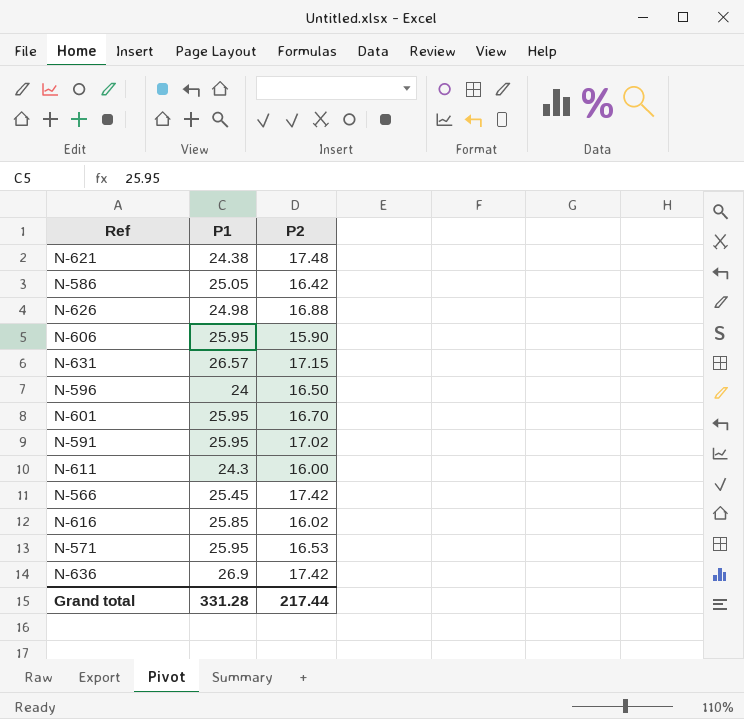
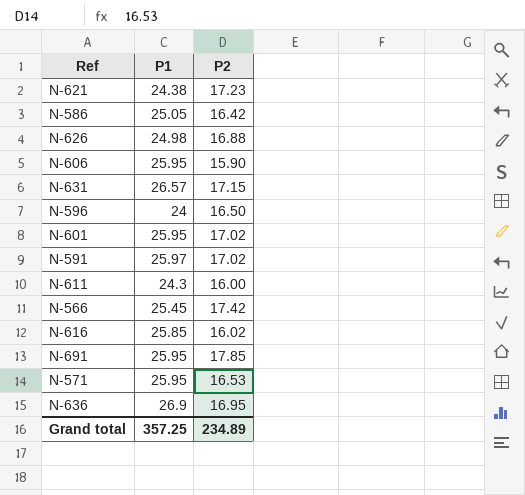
N-621 | P2: 17.48 -> 17.23
N-601 | P2: 16.70 -> 17.02
N-591 | P1: 25.95 -> 25.97
row N-691: none -> 25.95 | 17.85
N-636 | P2: 17.42 -> 16.95
Grand total | P1: 331.28 -> 357.25
Grand total | P2: 217.44 -> 234.89

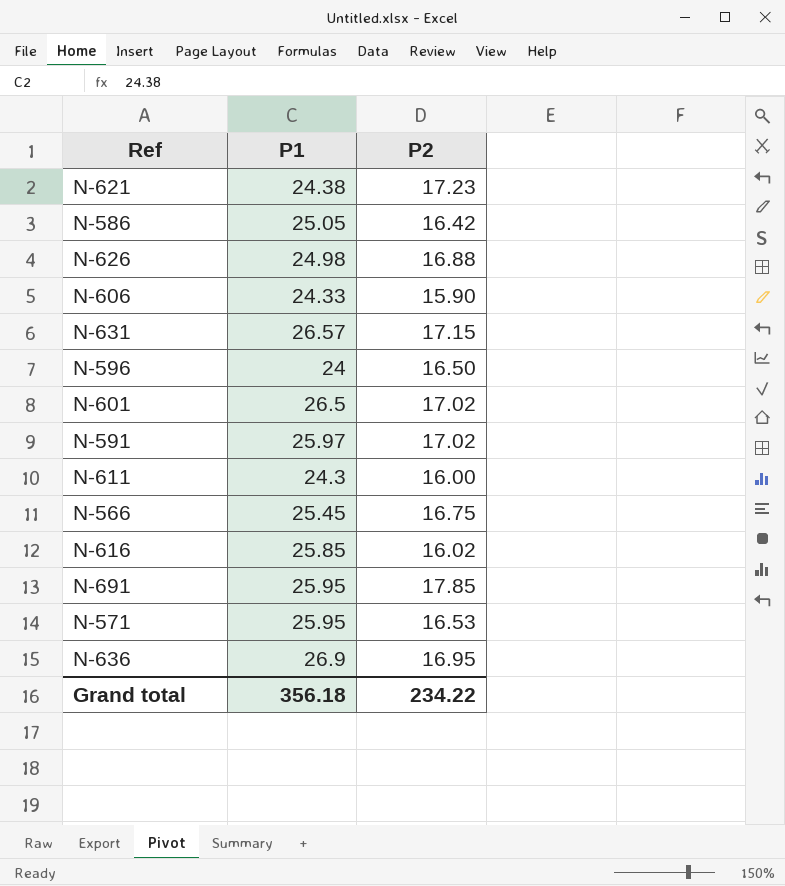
N-606 | P1: 25.95 -> 24.33
N-601 | P1: 25.95 -> 26.5
N-566 | P2: 17.42 -> 16.75
Grand total | P1: 357.25 -> 356.18
Grand total | P2: 234.89 -> 234.22

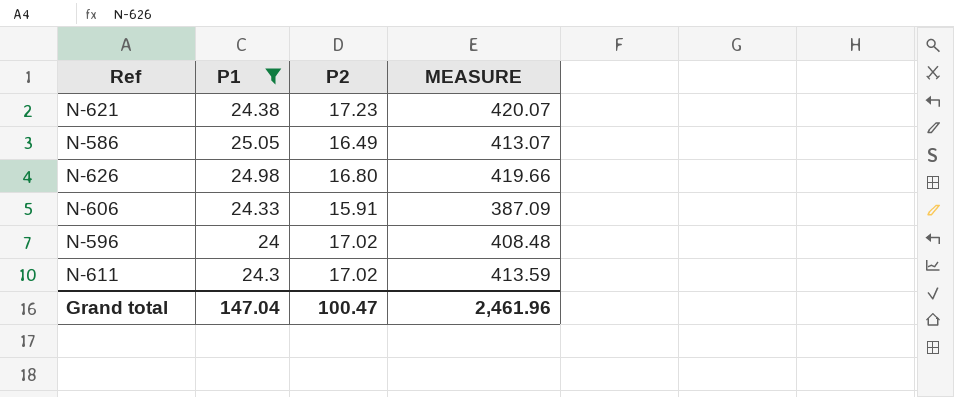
filter: none -> P1 <= 25.05
column MEASURE | formula: none -> [P1] * [P2]
N-586 | P2: 16.42 -> 16.49
N-626 | P2: 16.88 -> 16.80
N-606 | P2: 15.90 -> 15.91
N-596 | P2: 16.50 -> 17.02
N-611 | P2: 16.00 -> 17.02
Grand total | P1: 356.18 -> 147.04
Grand total | P2: 234.22 -> 100.47

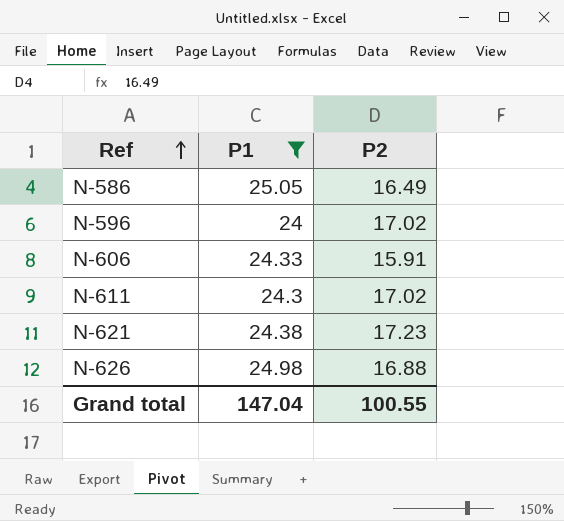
row order: none -> Ref ascending
column MEASURE | formula: [P1] * [P2] -> none
N-626 | P2: 16.80 -> 16.88
Grand total | P2: 100.47 -> 100.55

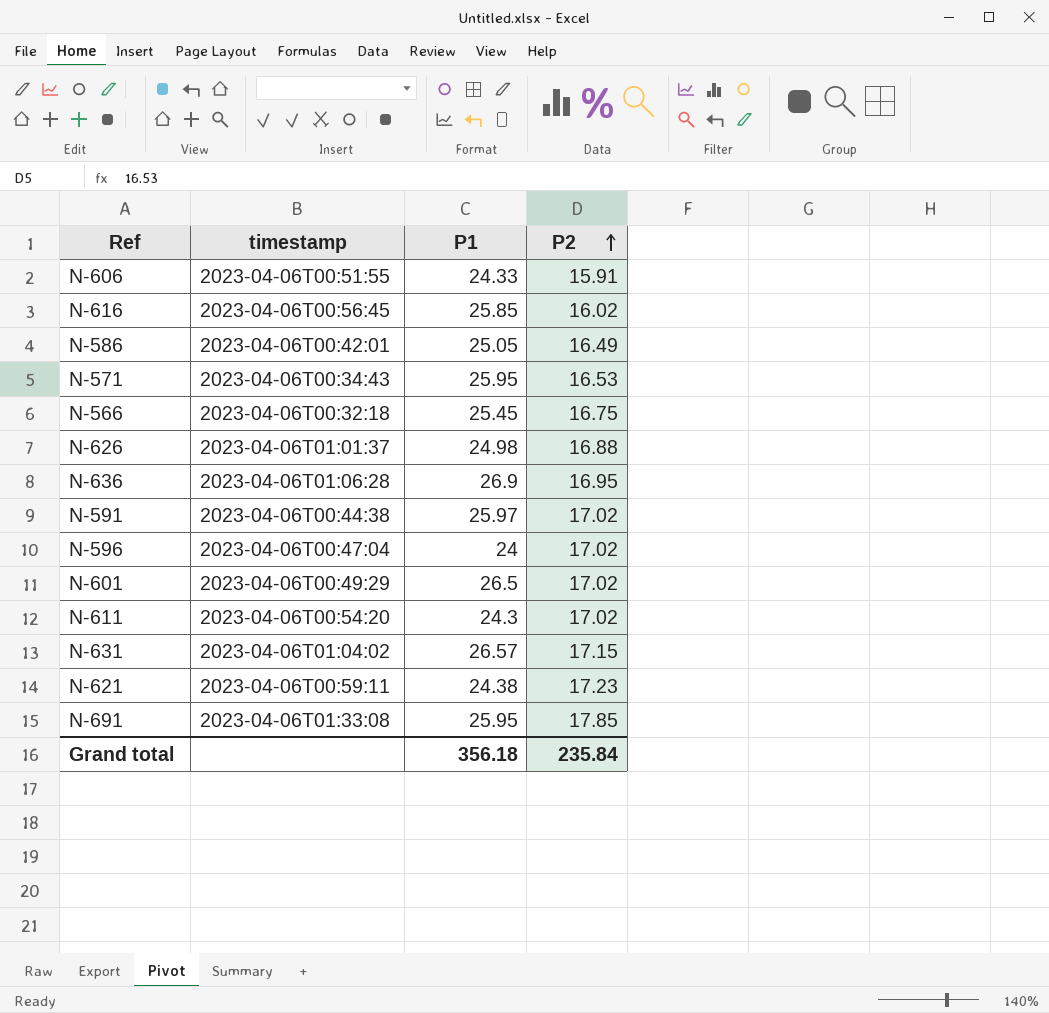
filter: P1 <= 25.05 -> none
row order: Ref ascending -> P2 ascending
column timestamp | position: none -> 2
Grand total | P1: 147.04 -> 356.18
Grand total | P2: 100.55 -> 235.84

